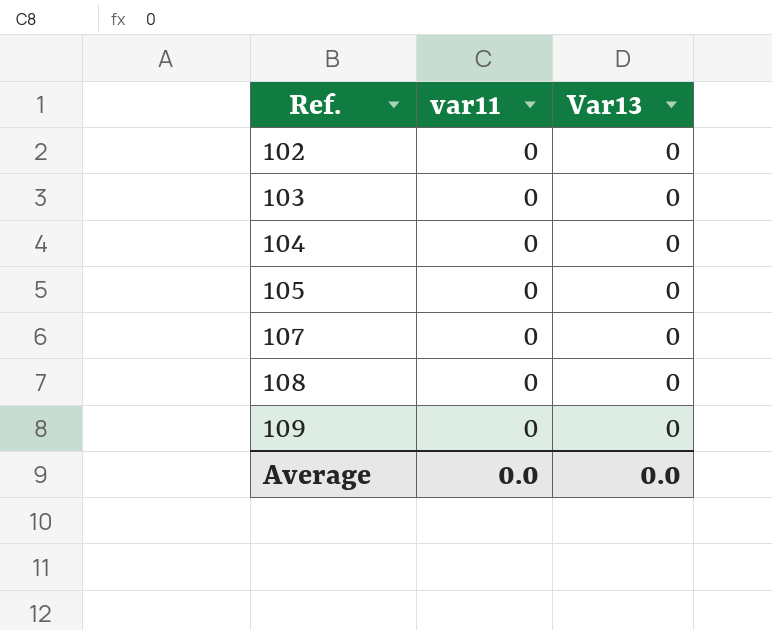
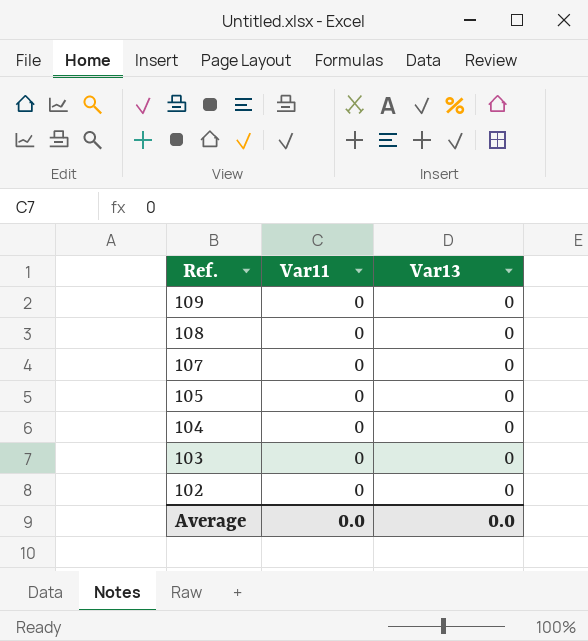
row order: Ref. ascending -> Ref. descending
column name: var11 -> Var11

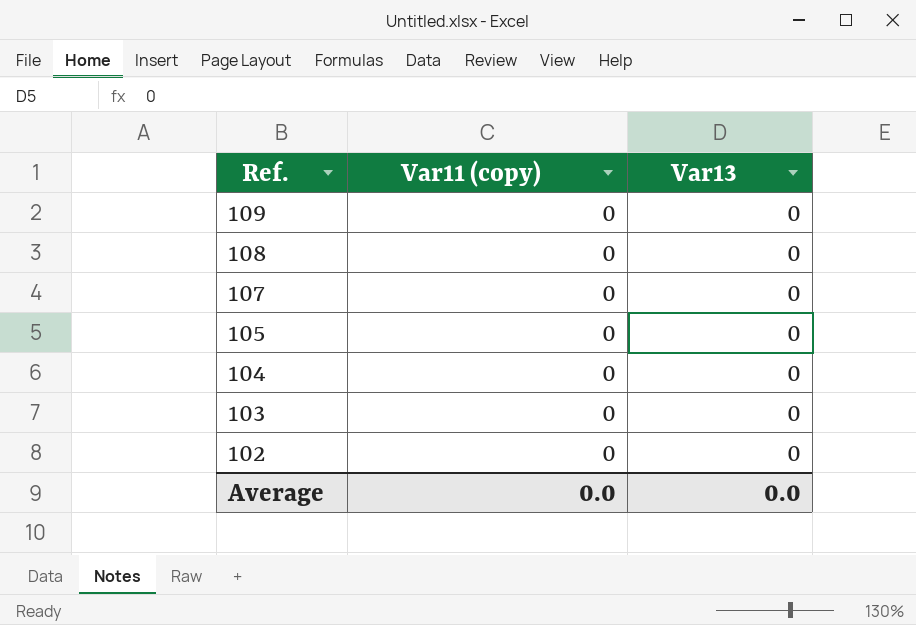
column name: Var11 -> Var11 (copy)

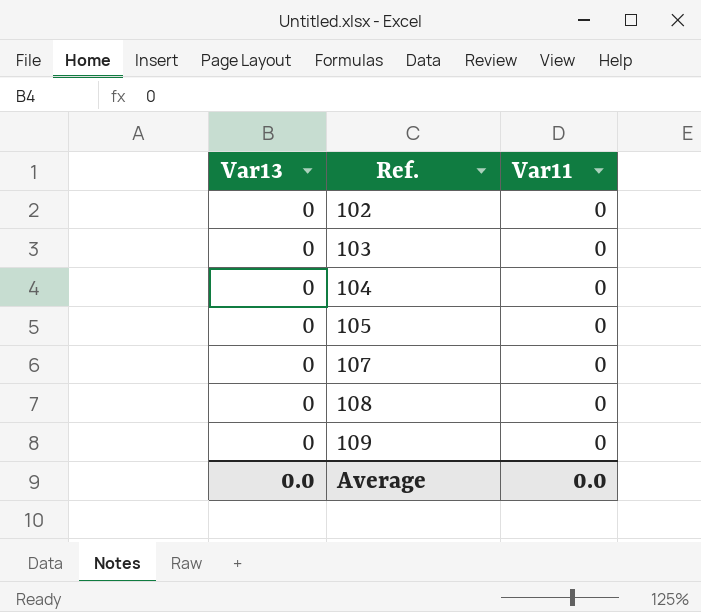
row order: Ref. descending -> Ref. ascending
column Var13 | position: 3 -> 1
column name: Var11 (copy) -> Var11

